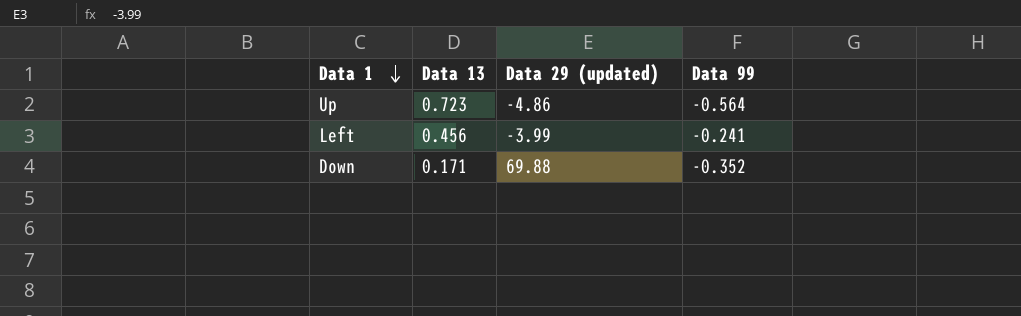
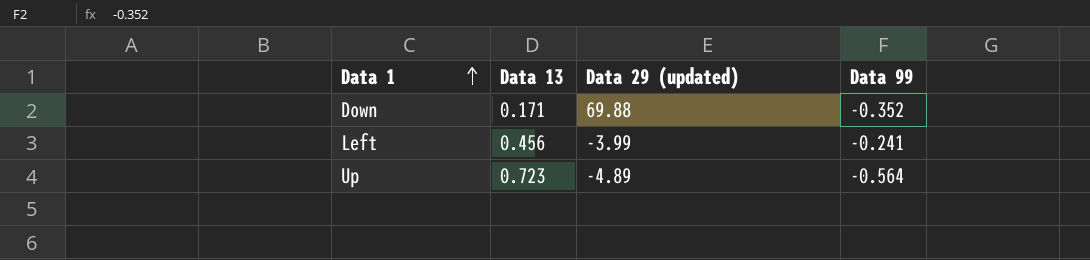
row order: Data 1 descending -> Data 1 ascending
Up | Data 29 (updated): -4.86 -> -4.89

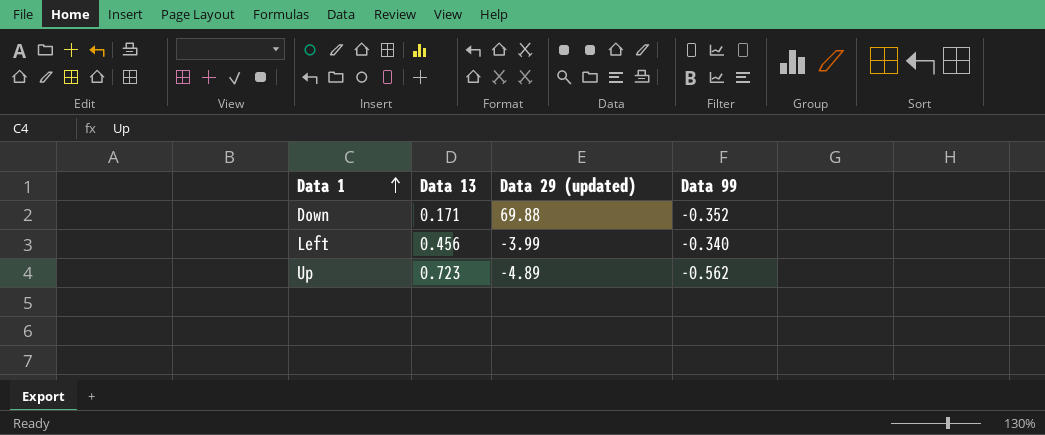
Left | Data 99: -0.241 -> -0.340
Up | Data 99: -0.564 -> -0.562

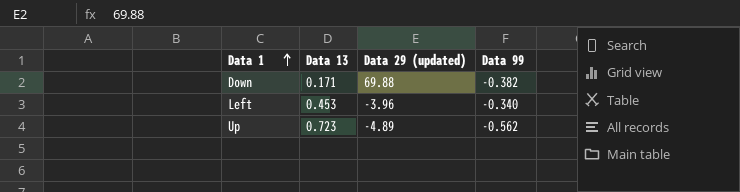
Down | Data 99: -0.352 -> -0.382
Left | Data 13: 0.456 -> 0.453
Left | Data 29 (updated): -3.99 -> -3.96

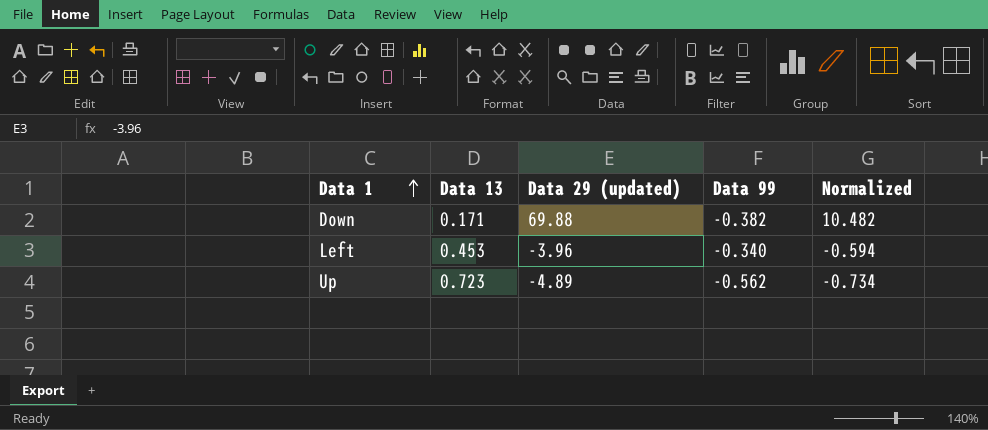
column Normalized | formula: none -> [Data 29 (updated)] * 0.15

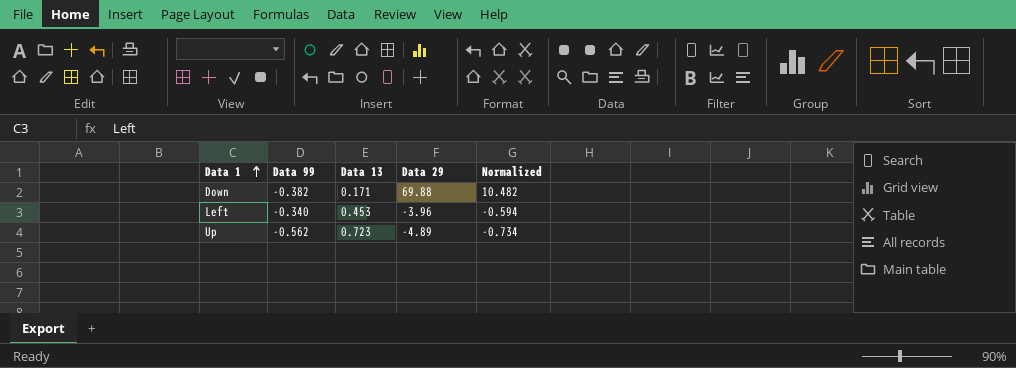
column Data 99 | position: 4 -> 2
column name: Data 29 (updated) -> Data 29

